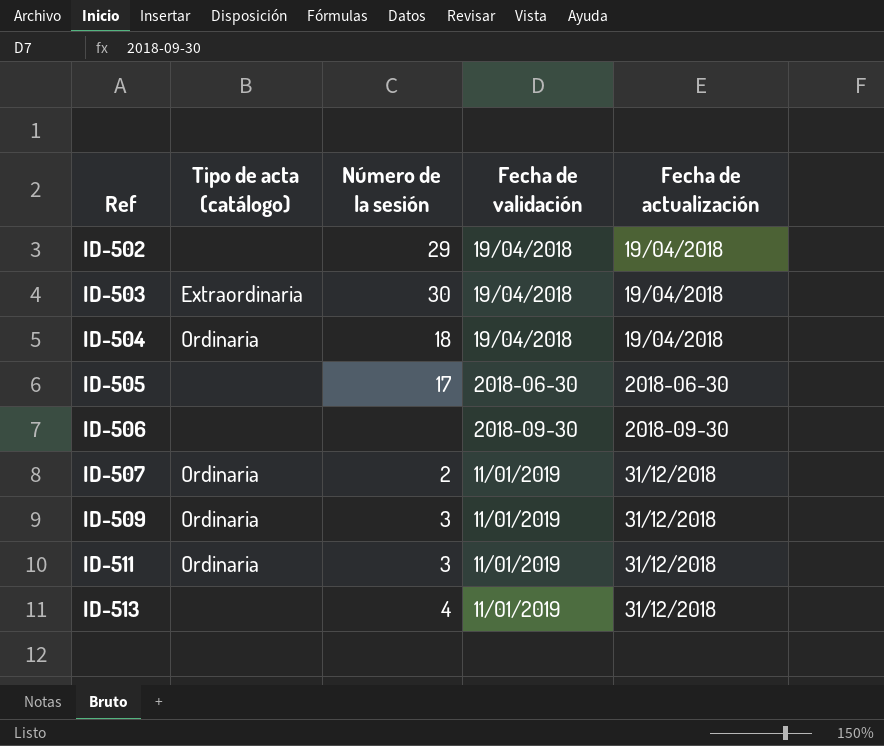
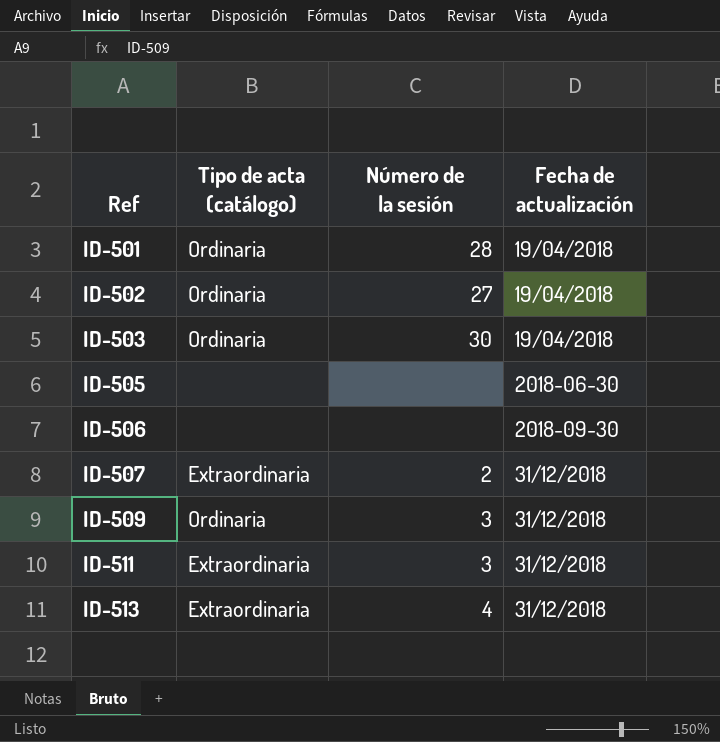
column Fecha de validación | position: 4 -> none
row ID-504: Ordinaria | 18 | 19/04/2018 | 19/04/2018 -> none
row ID-501: none -> Ordinaria | 28 | 19/04/2018
ID-502 | Tipo de acta (catálogo): none -> Ordinaria
ID-502 | Número de la sesión: 29 -> 27
ID-503 | Tipo de acta (catálogo): Extraordinaria -> Ordinaria
ID-505 | Número de la sesión: 17 -> none
ID-507 | Tipo de acta (catálogo): Ordinaria -> Extraordinaria
ID-511 | Tipo de acta (catálogo): Ordinaria -> Extraordinaria
ID-513 | Tipo de acta (catálogo): none -> Extraordinaria

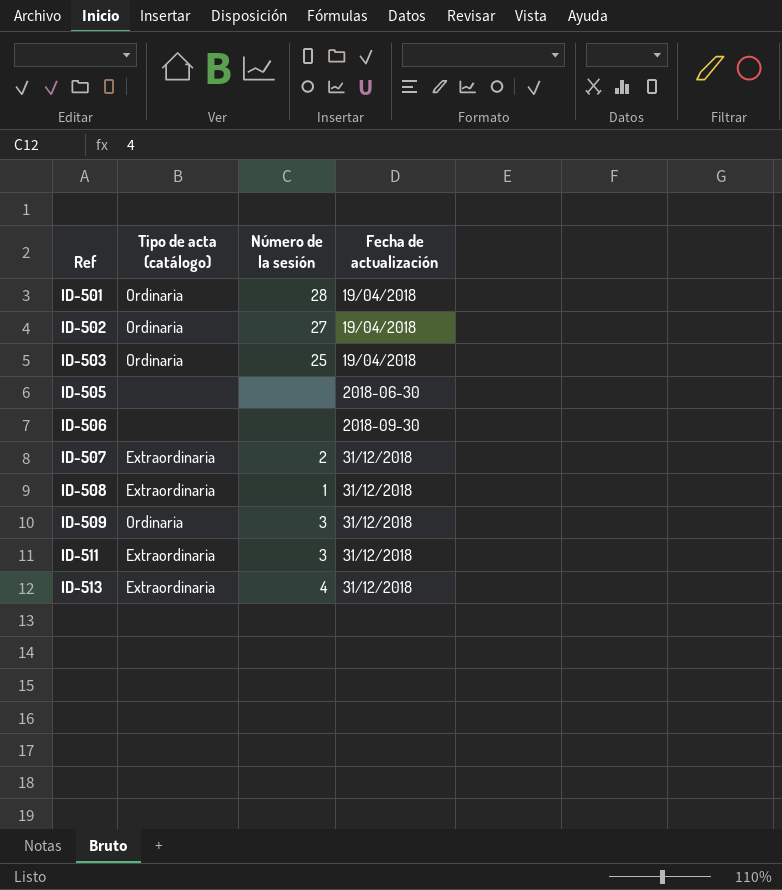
ID-503 | Número de la sesión: 30 -> 25
row ID-508: none -> Extraordinaria | 1 | 31/12/2018

